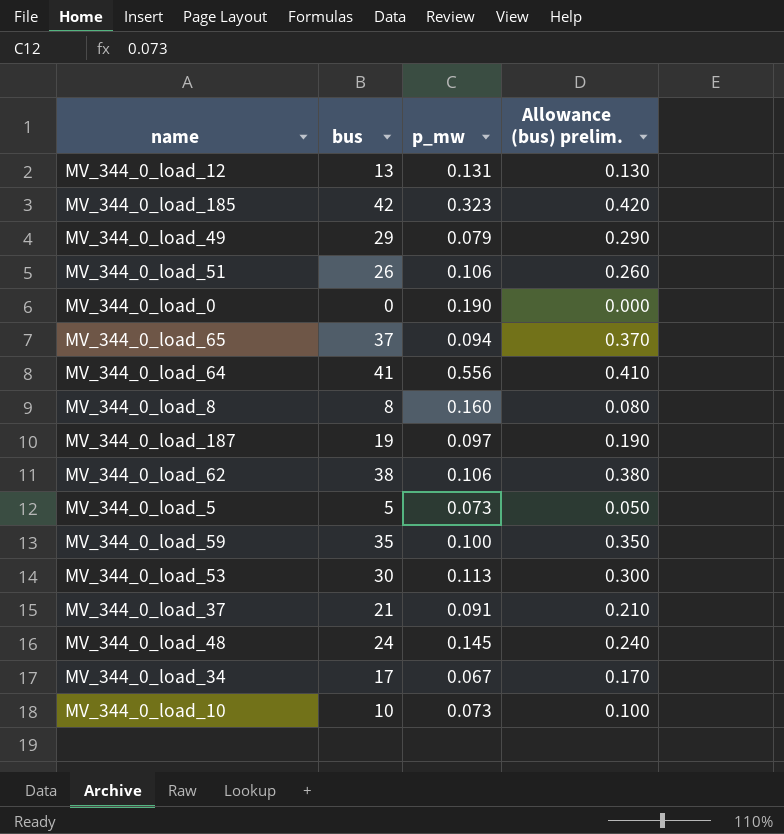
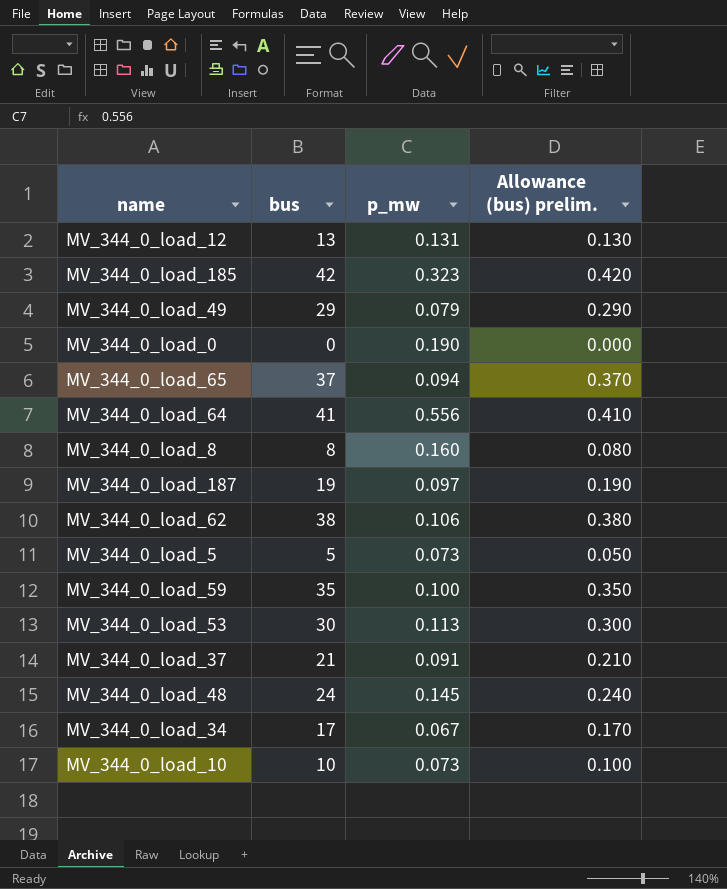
row MV_344_0_load_51: 26 | 0.106 | 0.260 -> none

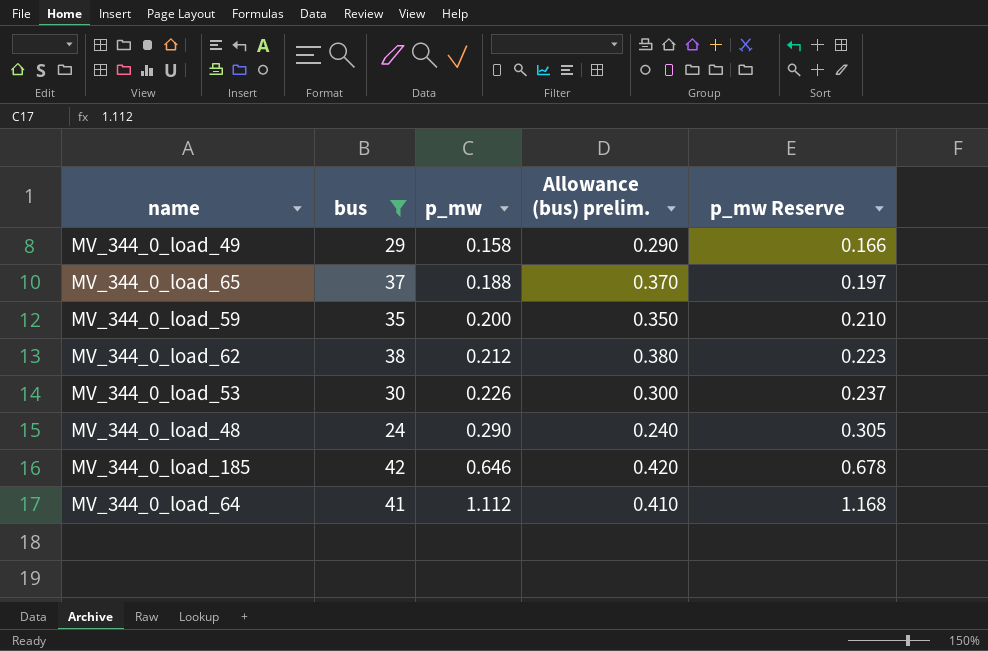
filter: none -> bus >= 24
row order: none -> p_mw ascending
column p_mw Reserve | formula: none -> [p_mw] * 1.05
MV_344_0_load_49 | p_mw: 0.079 -> 0.158
MV_344_0_load_65 | p_mw: 0.094 -> 0.188
MV_344_0_load_59 | p_mw: 0.100 -> 0.200
MV_344_0_load_62 | p_mw: 0.106 -> 0.212
MV_344_0_load_53 | p_mw: 0.113 -> 0.226
MV_344_0_load_48 | p_mw: 0.145 -> 0.290
MV_344_0_load_185 | p_mw: 0.323 -> 0.646
MV_344_0_load_64 | p_mw: 0.556 -> 1.112

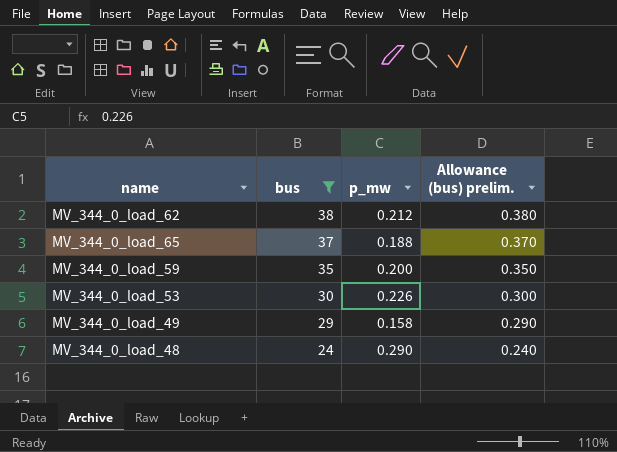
row order: p_mw ascending -> bus descending
column p_mw Reserve | formula: [p_mw] * 1.05 -> none
row MV_344_0_load_185: 42 | 0.646 | 0.420 | 0.678 -> none
row MV_344_0_load_64: 41 | 1.112 | 0.410 | 1.168 -> none

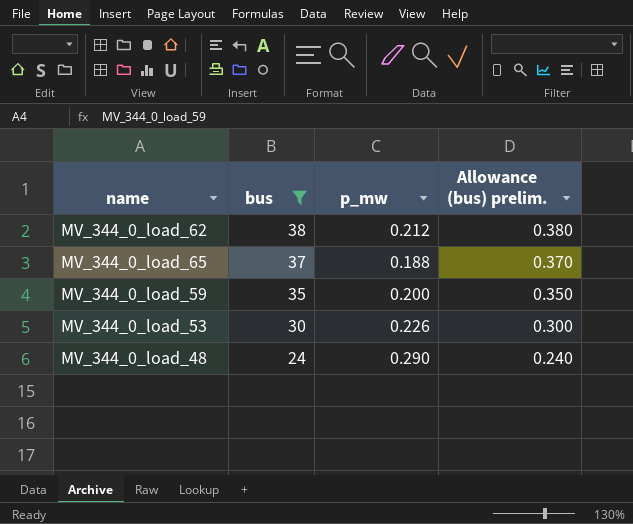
row MV_344_0_load_49: 29 | 0.158 | 0.290 -> none

